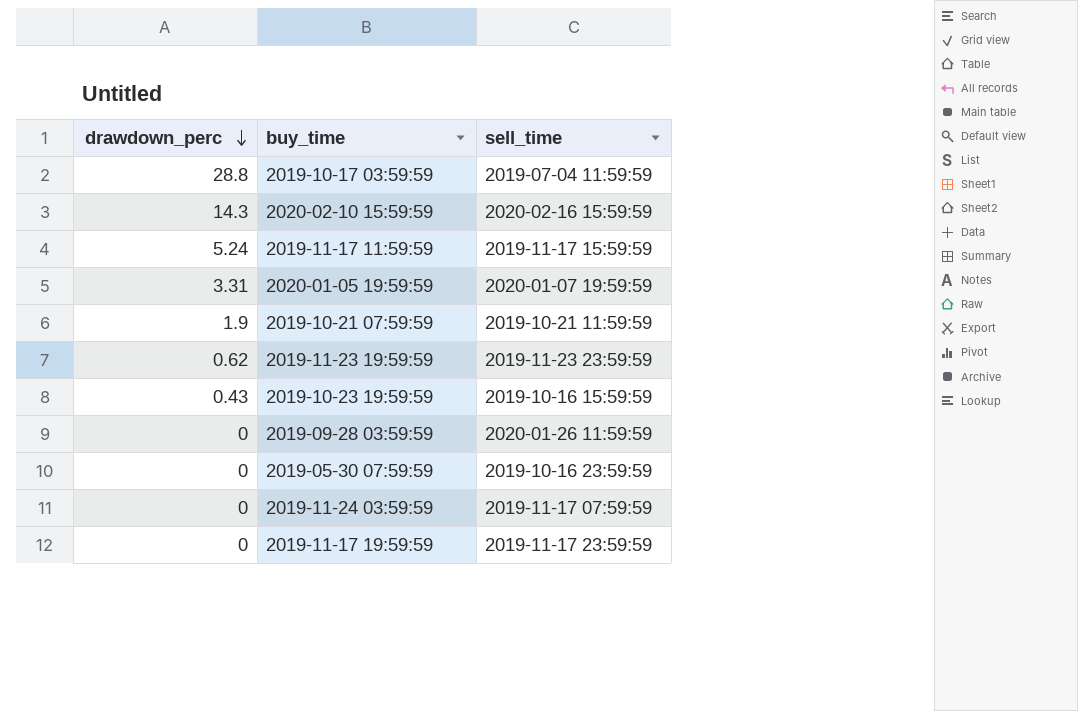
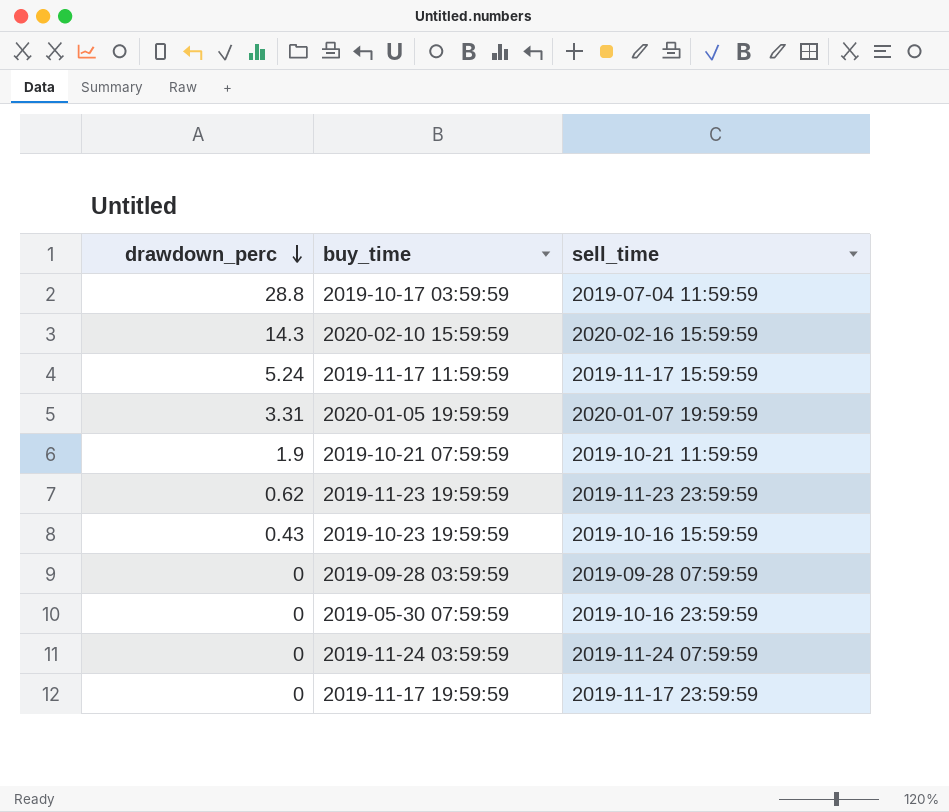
2019-09-28 03:59:59 | sell_time: 2020-01-26 11:59:59 -> 2019-09-28 07:59:59
2019-11-24 03:59:59 | sell_time: 2019-11-17 07:59:59 -> 2019-11-24 07:59:59

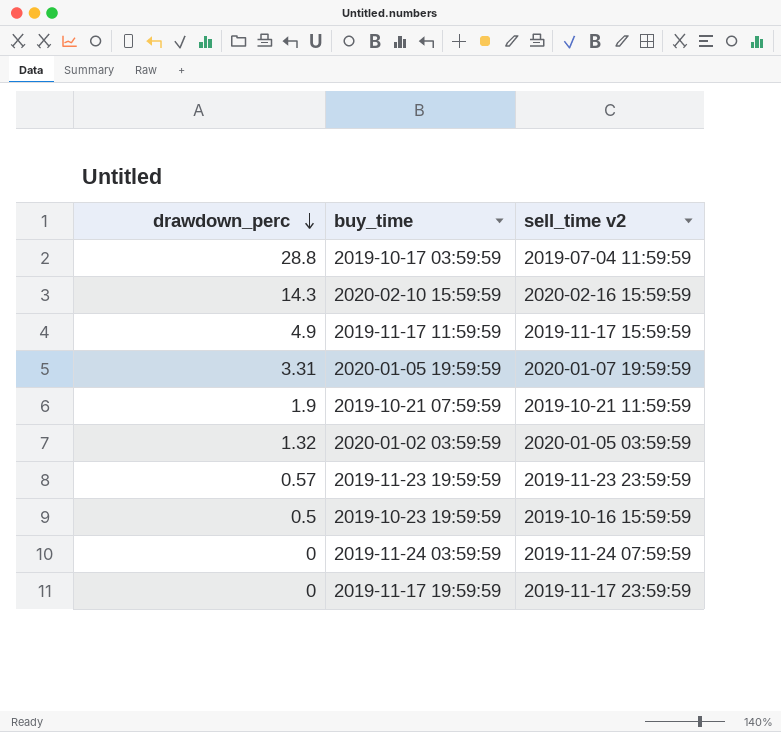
column name: sell_time -> sell_time v2
row 2019-09-28 03:59:59: 0 | 2019-09-28 07:59:59 -> none
row 2019-05-30 07:59:59: 0 | 2019-10-16 23:59:59 -> none
2019-11-17 11:59:59 | drawdown_perc: 5.24 -> 4.9
row 2020-01-02 03:59:59: none -> 1.32 | 2020-01-05 03:59:59
2019-11-23 19:59:59 | drawdown_perc: 0.62 -> 0.57
2019-10-23 19:59:59 | drawdown_perc: 0.43 -> 0.5

